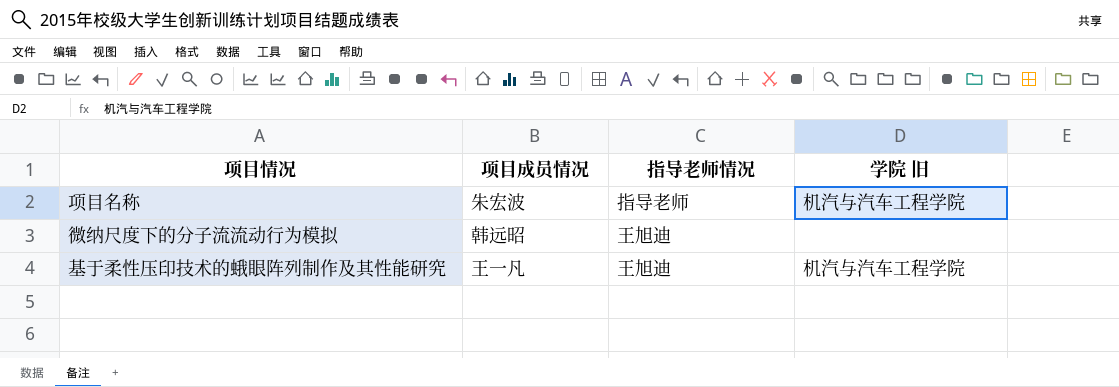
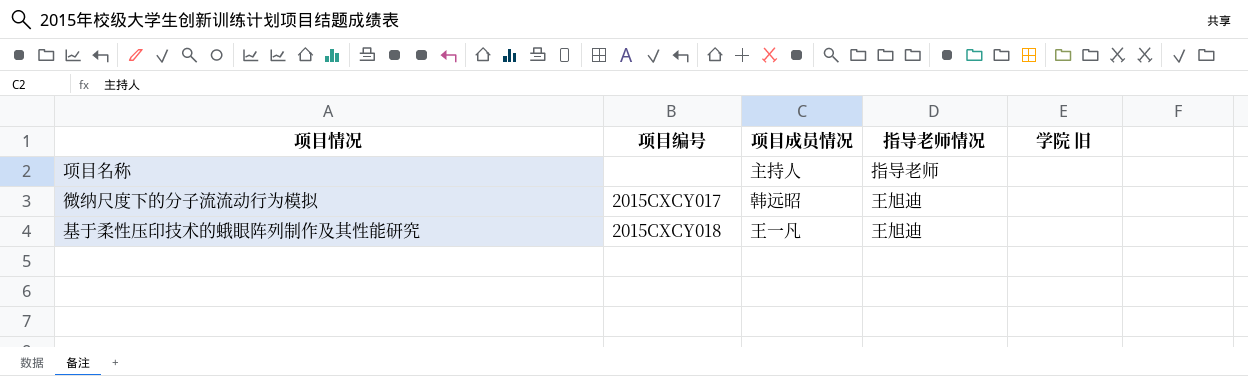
column 项目编号 | position: none -> 2
项目名称 | 项目成员情况: 朱宏波 -> 主持人
项目名称 | 学院 旧: 机汽与汽车工程学院 -> none
基于柔性压印技术的蛾眼阵列制作及其性能研究 | 学院 旧: 机汽与汽车工程学院 -> none

